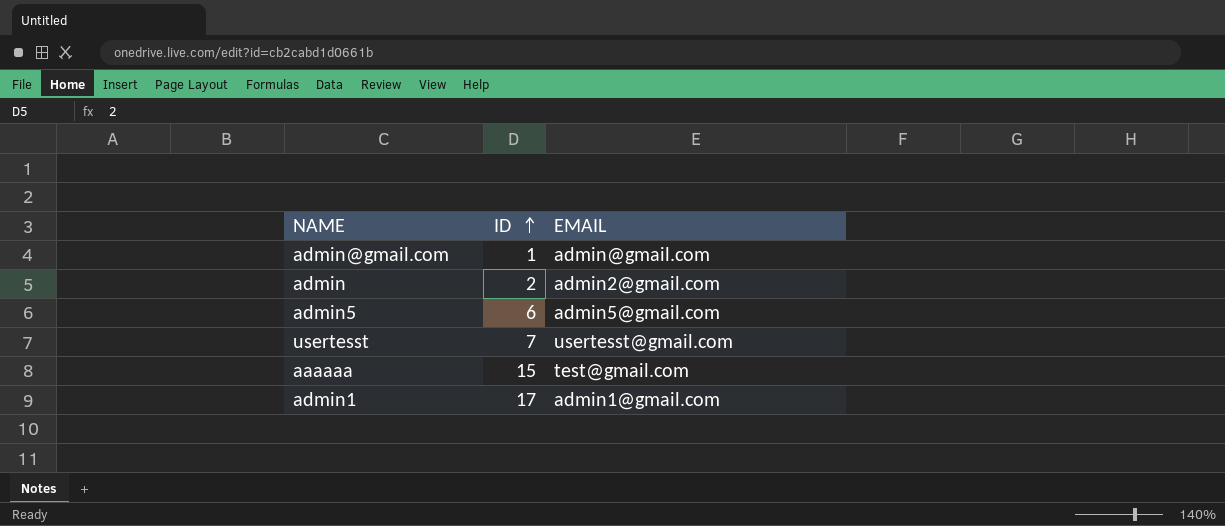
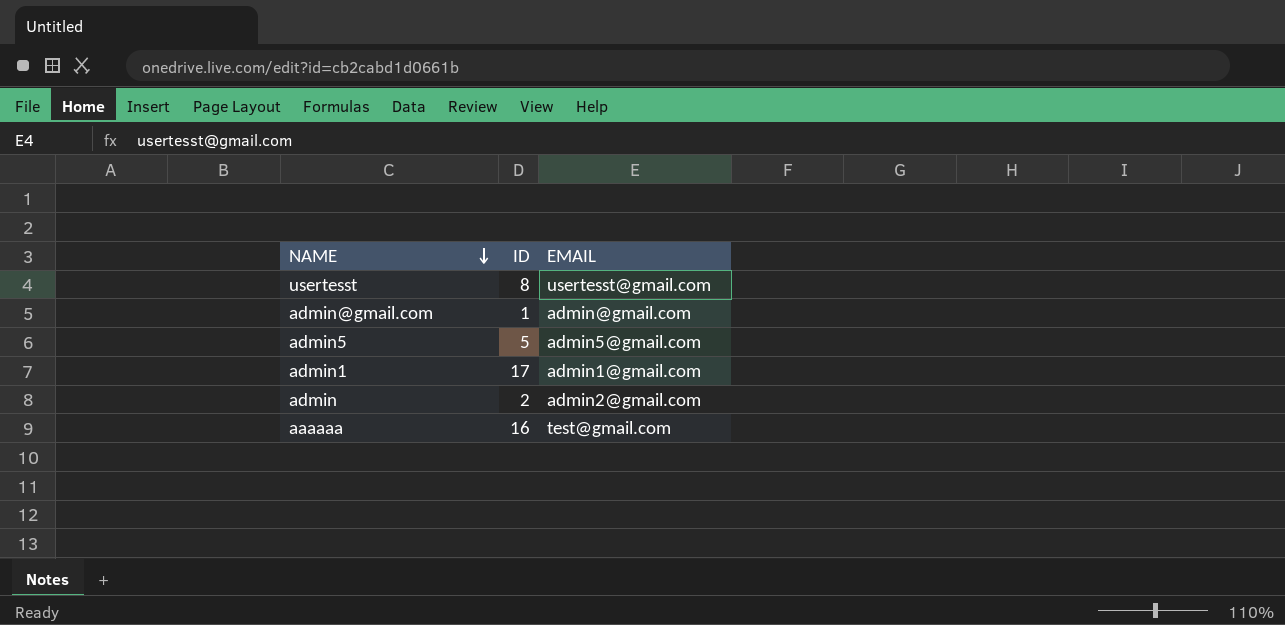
row order: ID ascending -> NAME descending
usertesst | ID: 7 -> 8
admin5 | ID: 6 -> 5
aaaaaa | ID: 15 -> 16

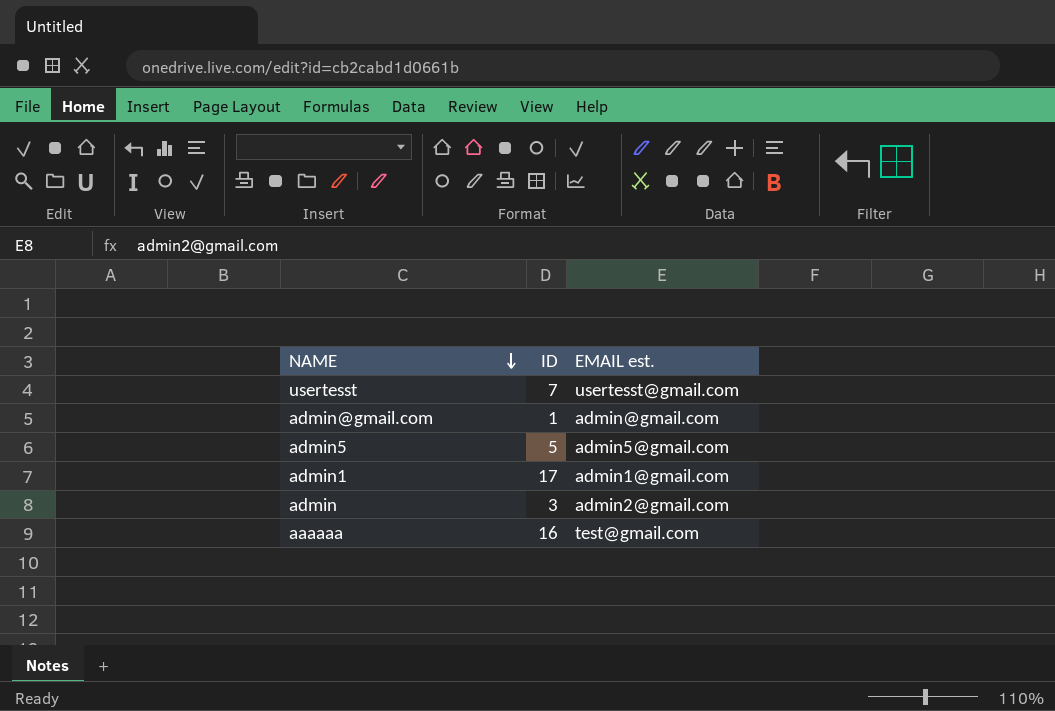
column name: EMAIL -> EMAIL est.
usertesst | ID: 8 -> 7
admin | ID: 2 -> 3

